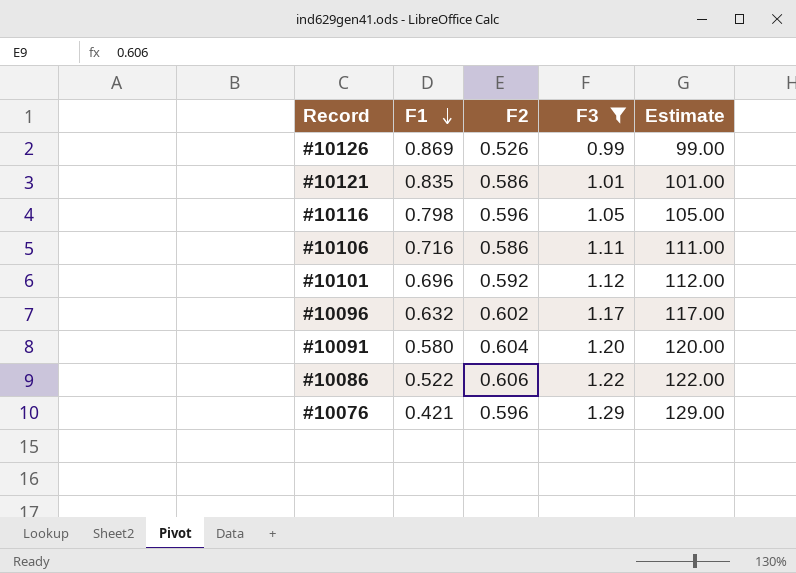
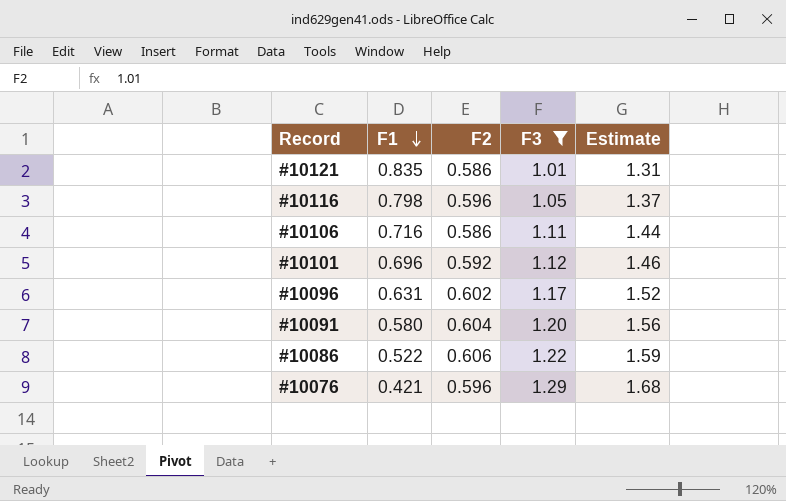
column Estimate | formula: [F3] * 100 -> [F3] * 1.3
row #10126: 0.869 | 0.526 | 0.99 | 99.00 -> none
#10096 | F1: 0.632 -> 0.631

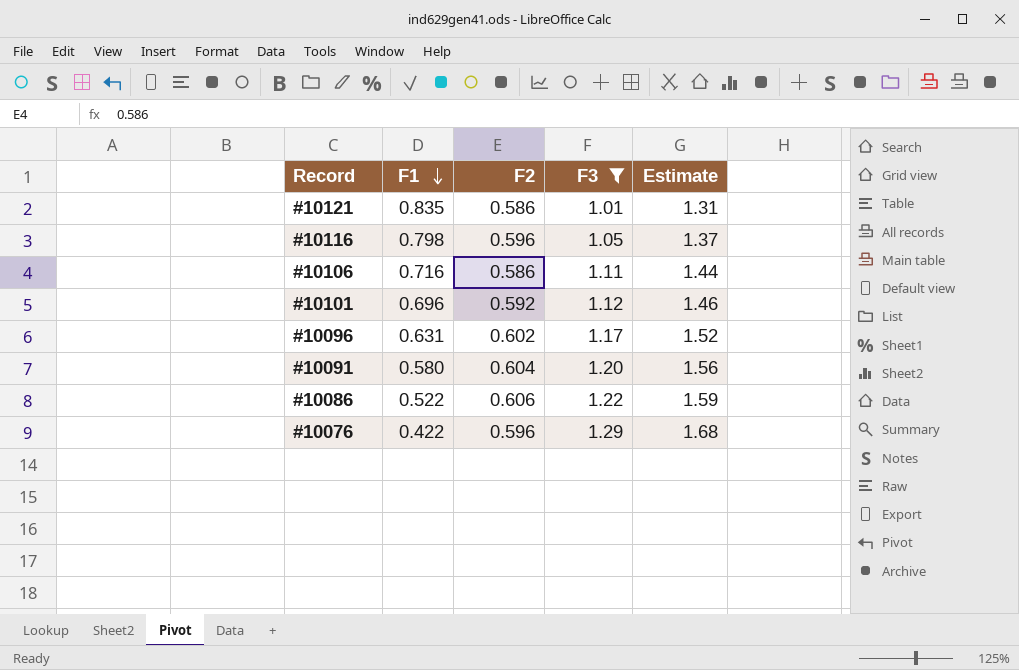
#10076 | F1: 0.421 -> 0.422

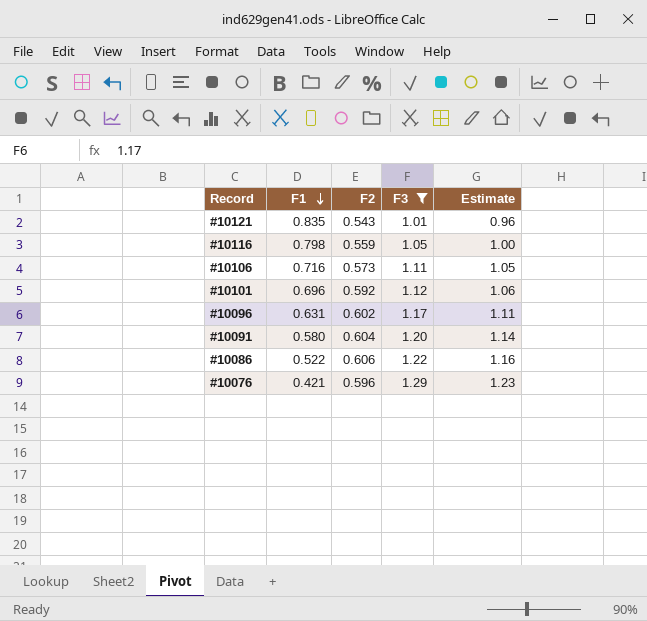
column Estimate | formula: [F3] * 1.3 -> [F3] * 0.95
#10121 | F2: 0.586 -> 0.543
#10116 | F2: 0.596 -> 0.559
#10106 | F2: 0.586 -> 0.573
#10076 | F1: 0.422 -> 0.421

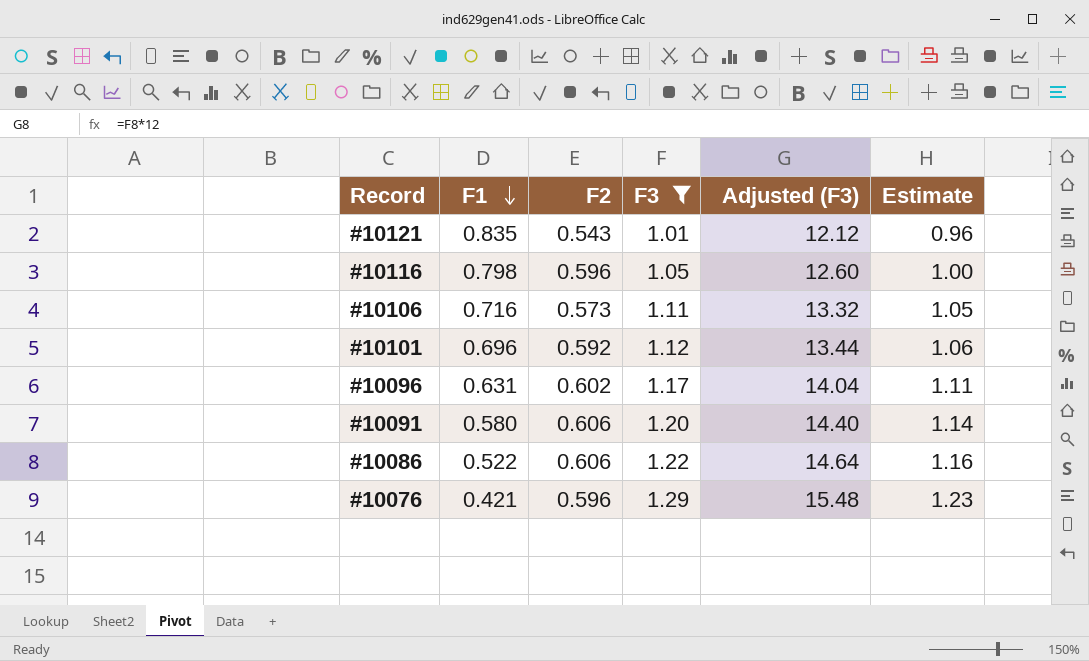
column Adjusted (F3) | formula: none -> [F3] * 12
#10116 | F2: 0.559 -> 0.596
#10091 | F2: 0.604 -> 0.606

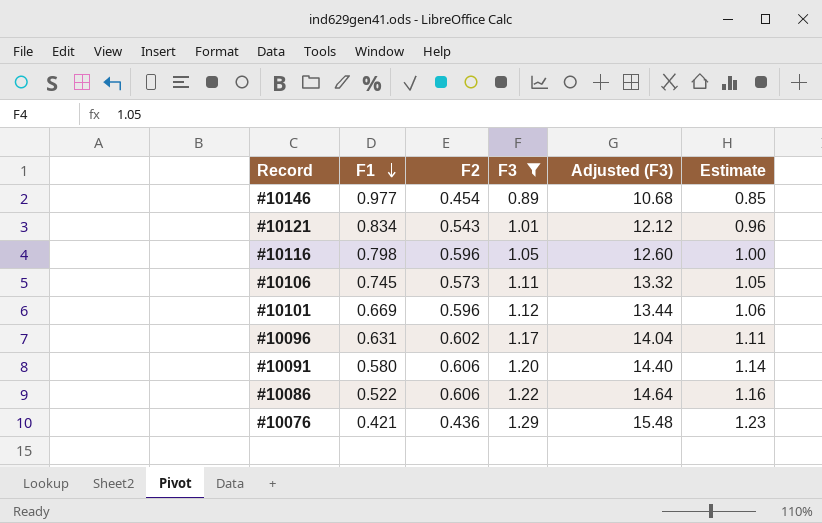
row #10146: none -> 0.977 | 0.454 | 0.89 | 10.68 | 0.85
#10121 | F1: 0.835 -> 0.834
#10106 | F1: 0.716 -> 0.745
#10101 | F1: 0.696 -> 0.669
#10101 | F2: 0.592 -> 0.596
#10076 | F2: 0.596 -> 0.436

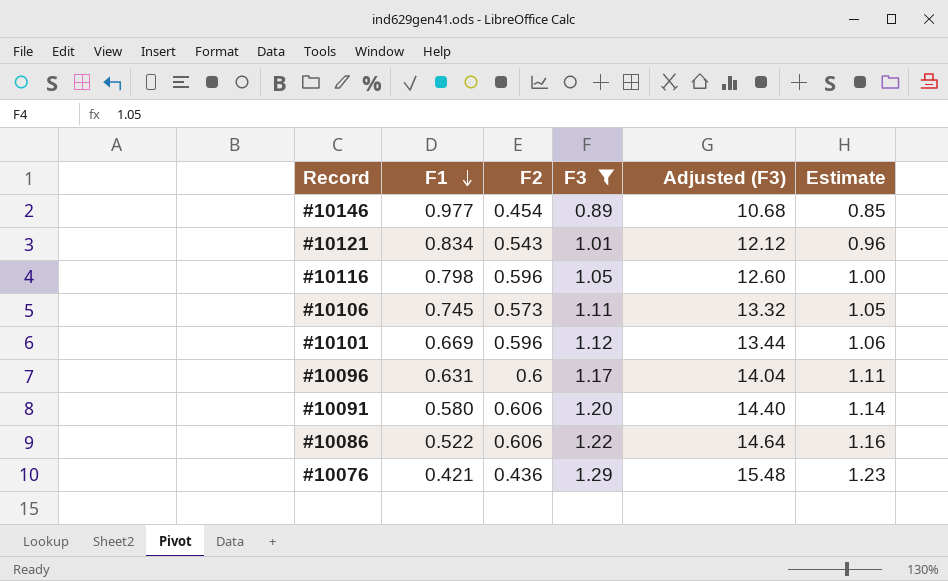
#10096 | F2: 0.602 -> 0.6

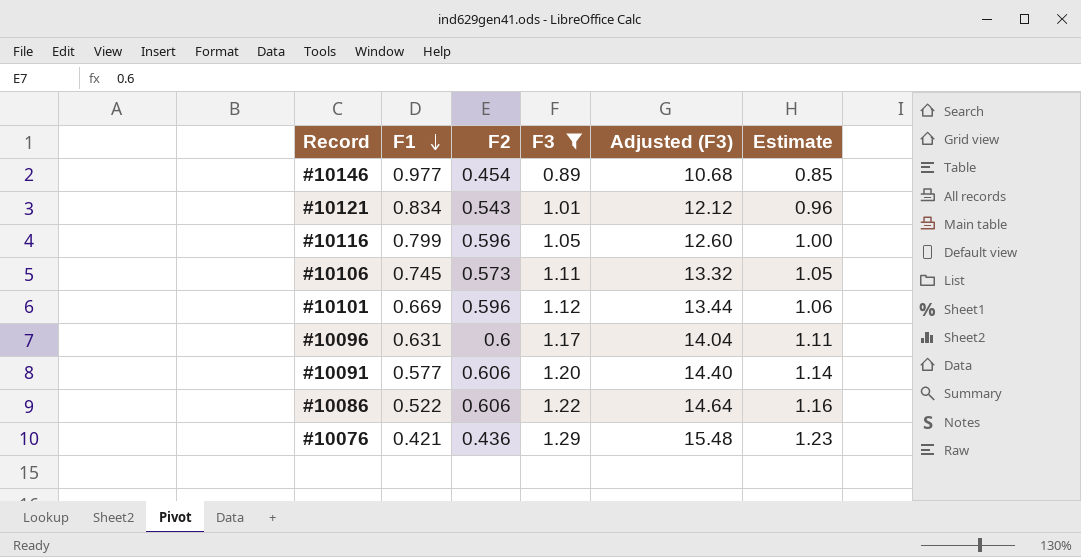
#10116 | F1: 0.798 -> 0.799
#10091 | F1: 0.580 -> 0.577

